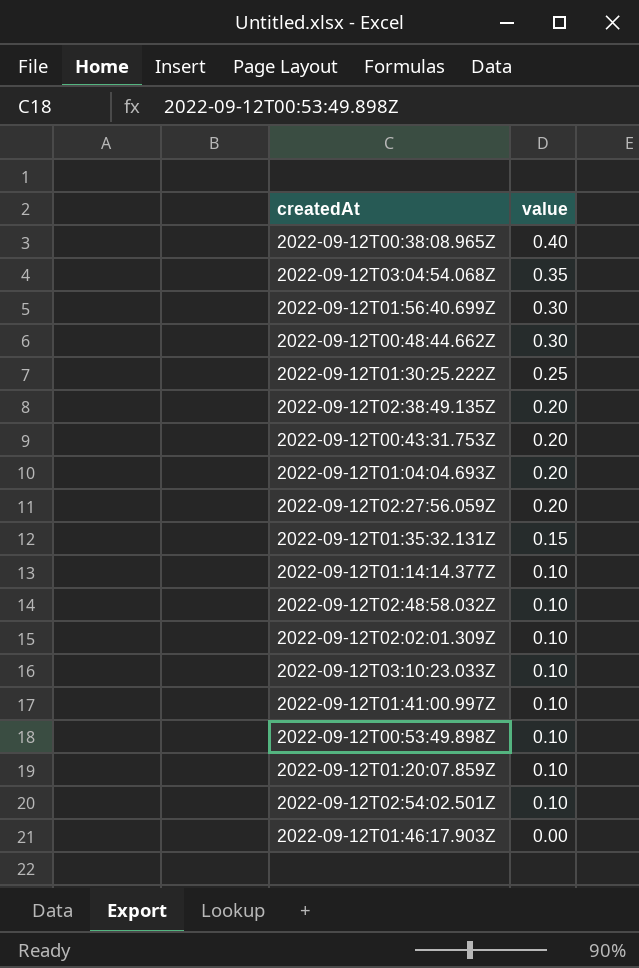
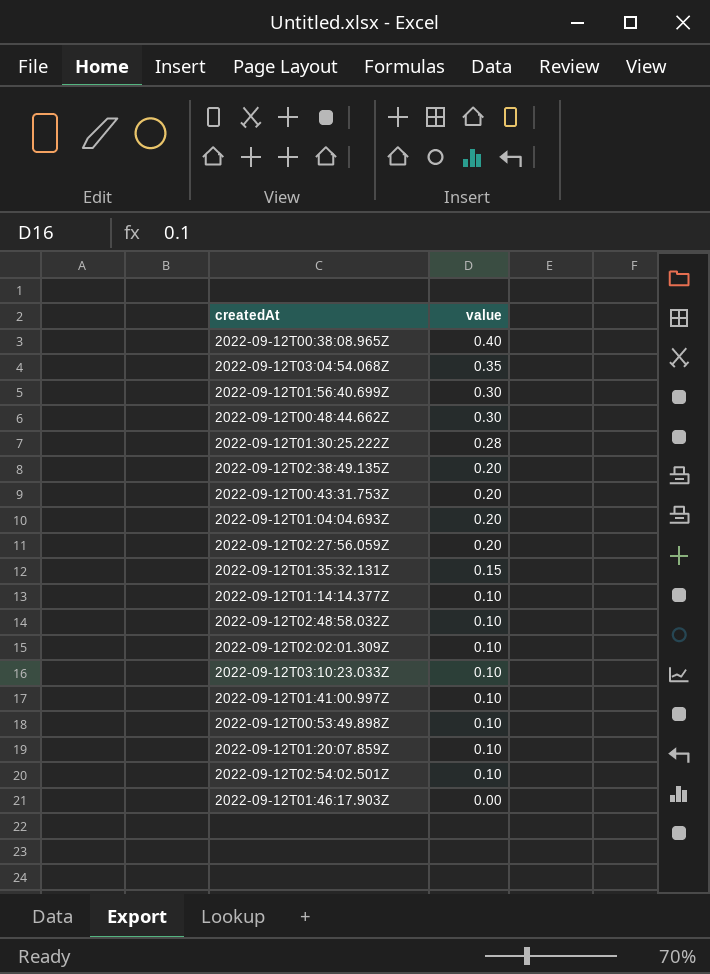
2022-09-12T01:30:25.222Z | value: 0.25 -> 0.28

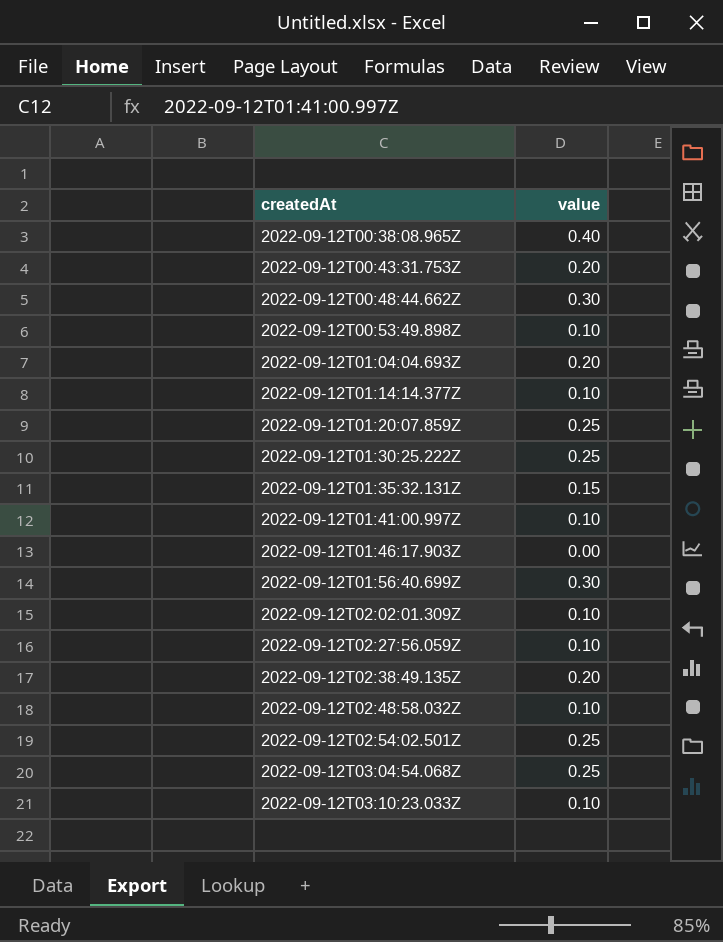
row order: value descending -> createdAt ascending
2022-09-12T01:20:07.859Z | value: 0.10 -> 0.25
2022-09-12T01:30:25.222Z | value: 0.28 -> 0.25
2022-09-12T02:27:56.059Z | value: 0.20 -> 0.10
2022-09-12T02:54:02.501Z | value: 0.10 -> 0.25
2022-09-12T03:04:54.068Z | value: 0.35 -> 0.25

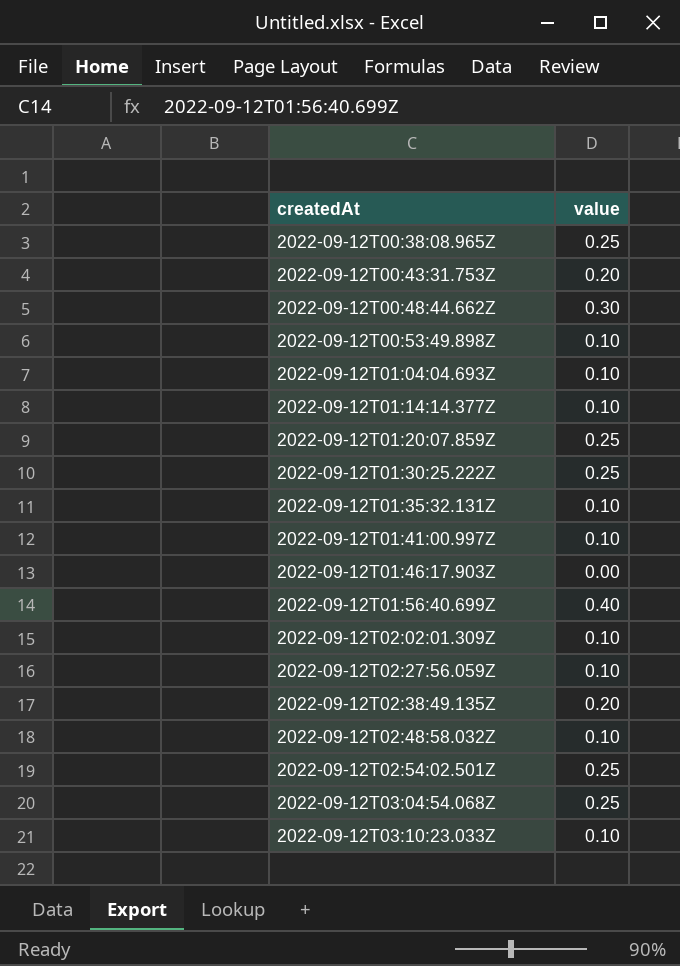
2022-09-12T00:38:08.965Z | value: 0.40 -> 0.25
2022-09-12T01:04:04.693Z | value: 0.20 -> 0.10
2022-09-12T01:35:32.131Z | value: 0.15 -> 0.10
2022-09-12T01:56:40.699Z | value: 0.30 -> 0.40

